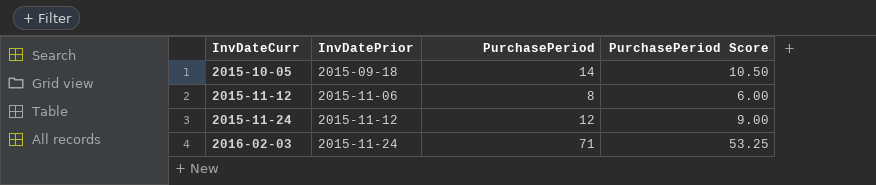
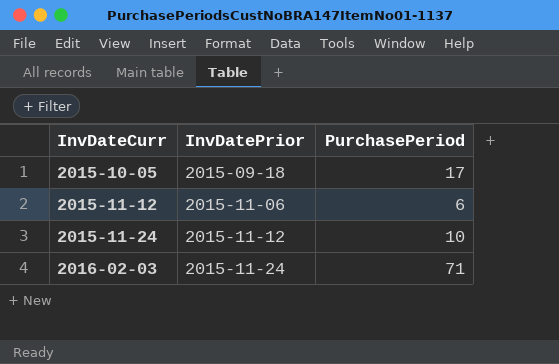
column PurchasePeriod Score | formula: [PurchasePeriod] * 0.75 -> none
2015-10-05 | PurchasePeriod: 14 -> 17
2015-11-12 | PurchasePeriod: 8 -> 6
2015-11-24 | PurchasePeriod: 12 -> 10

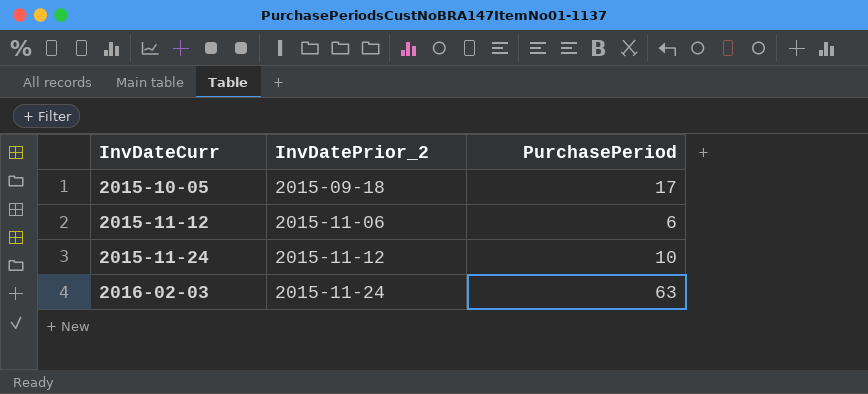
column name: InvDatePrior -> InvDatePrior_2
2016-02-03 | PurchasePeriod: 71 -> 63

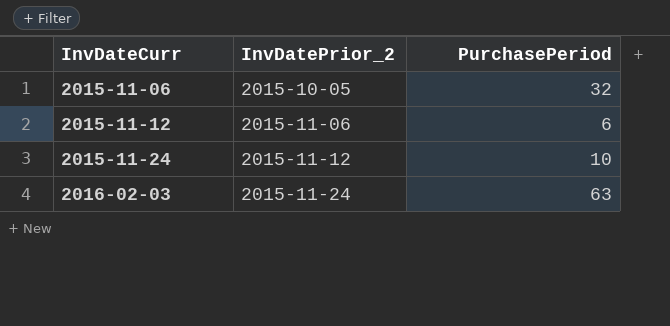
row 2015-10-05: 2015-09-18 | 17 -> none
row 2015-11-06: none -> 2015-10-05 | 32

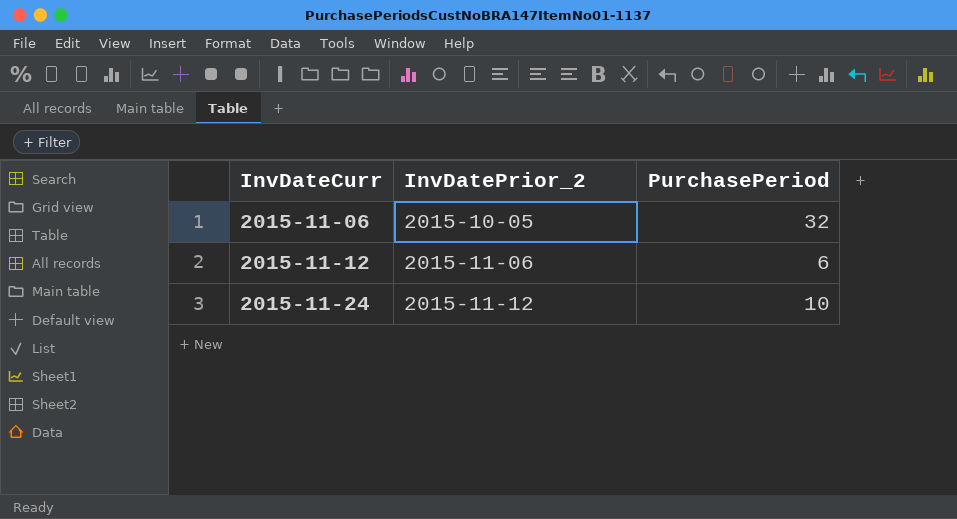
row 2016-02-03: 2015-11-24 | 63 -> none

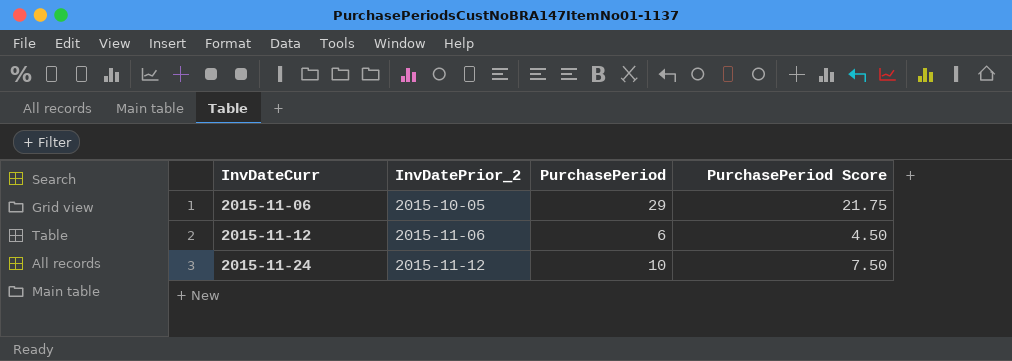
column PurchasePeriod Score | formula: none -> [PurchasePeriod] * 0.75
2015-11-06 | PurchasePeriod: 32 -> 29

